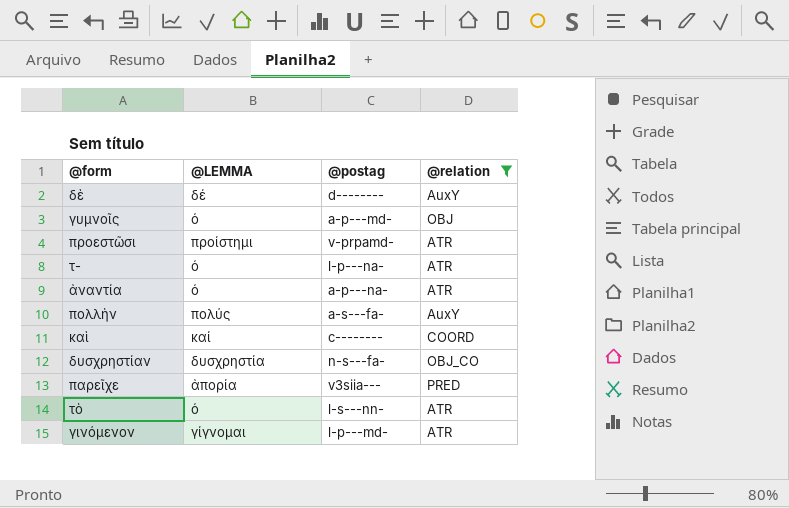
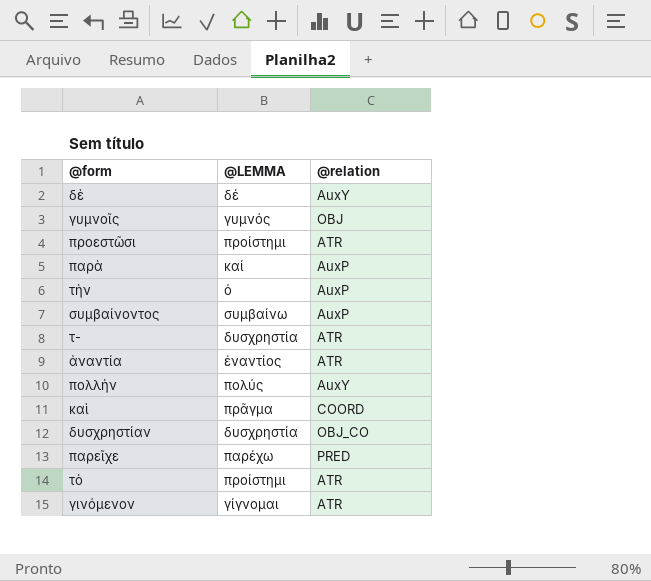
filter: @relation != AuxP -> none
column @postag | position: 3 -> none
γυμνοῖς | @LEMMA: ὁ -> γυμνός
τ- | @LEMMA: ὁ -> δυσχρηστία
ἀναντία | @LEMMA: ὁ -> ἐναντίος
καὶ | @LEMMA: καί -> πρᾶγμα
παρεῖχε | @LEMMA: ἀπορία -> παρέχω
τὸ | @LEMMA: ὁ -> προίστημι

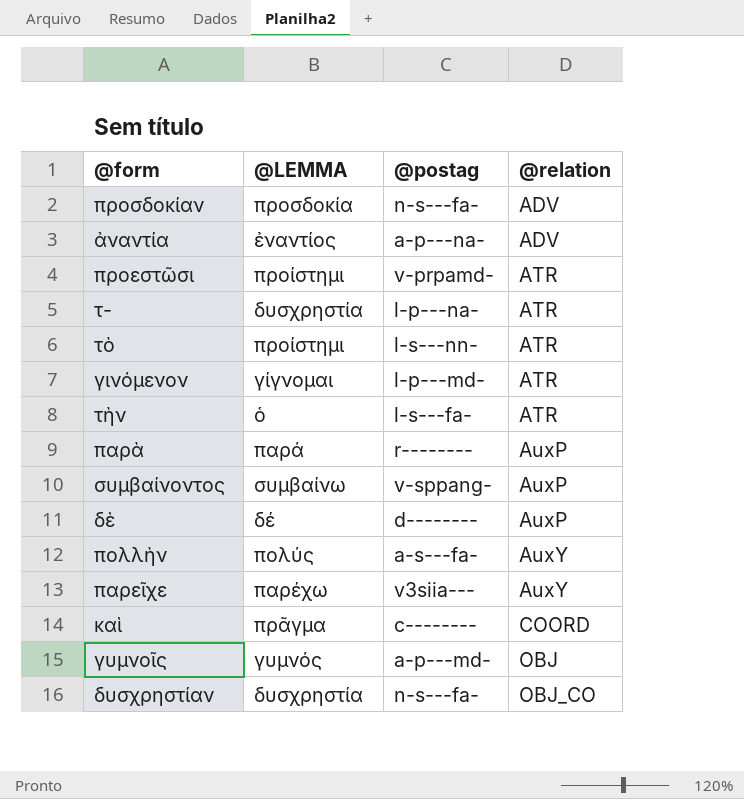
row order: none -> @relation ascending
column @postag | position: none -> 3
row προσδοκίαν: none -> προσδοκία | n-s---fa- | ADV
ἀναντία | @relation: ATR -> ADV
τὴν | @relation: AuxP -> ATR
παρὰ | @LEMMA: καί -> παρά
δὲ | @relation: AuxY -> AuxP
παρεῖχε | @relation: PRED -> AuxY

